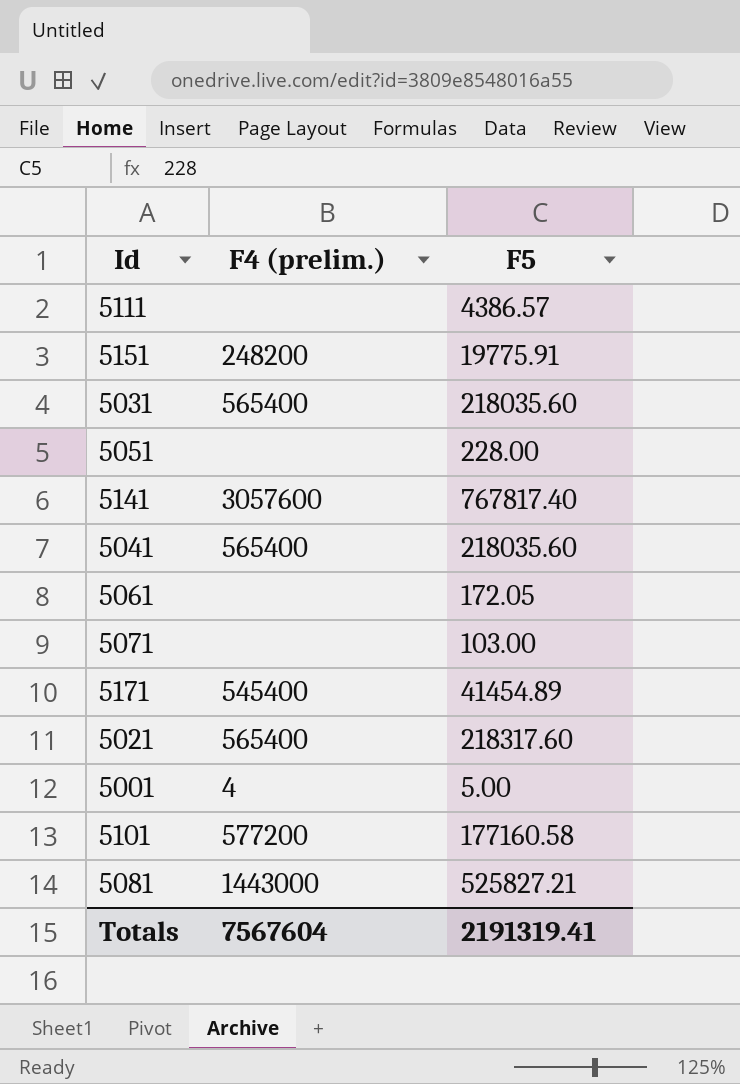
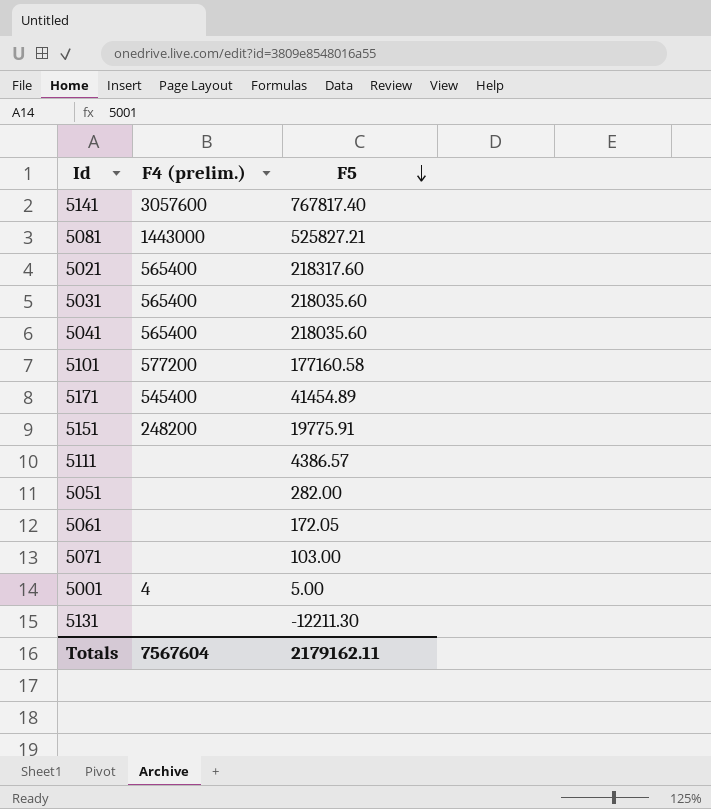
row order: none -> F5 descending
5051 | F5: 228.00 -> 282.00
row 5131: none -> none | -12211.30
Totals | F5: 2191319.41 -> 2179162.11

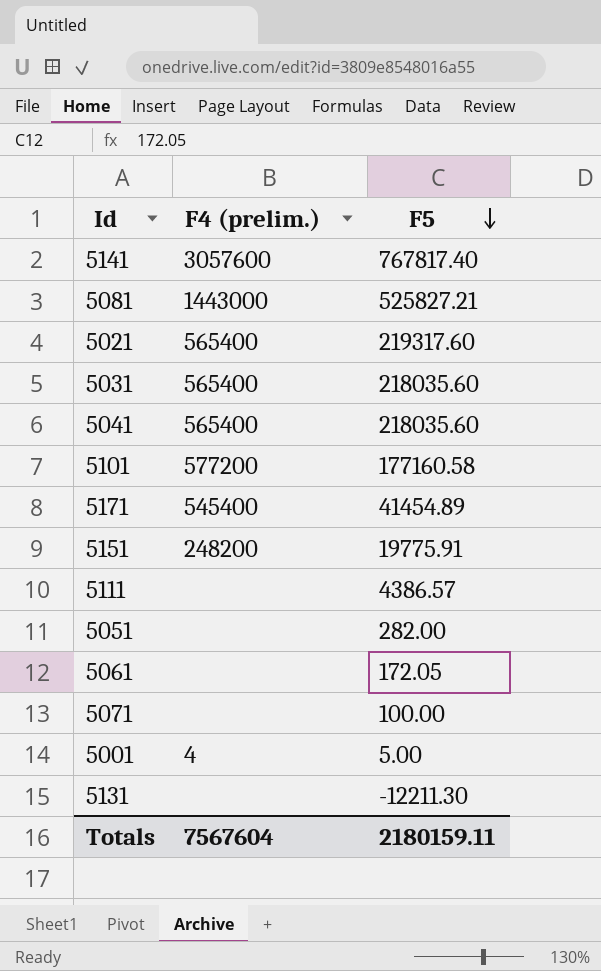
5021 | F5: 218317.60 -> 219317.60
5071 | F5: 103.00 -> 100.00
Totals | F5: 2179162.11 -> 2180159.11

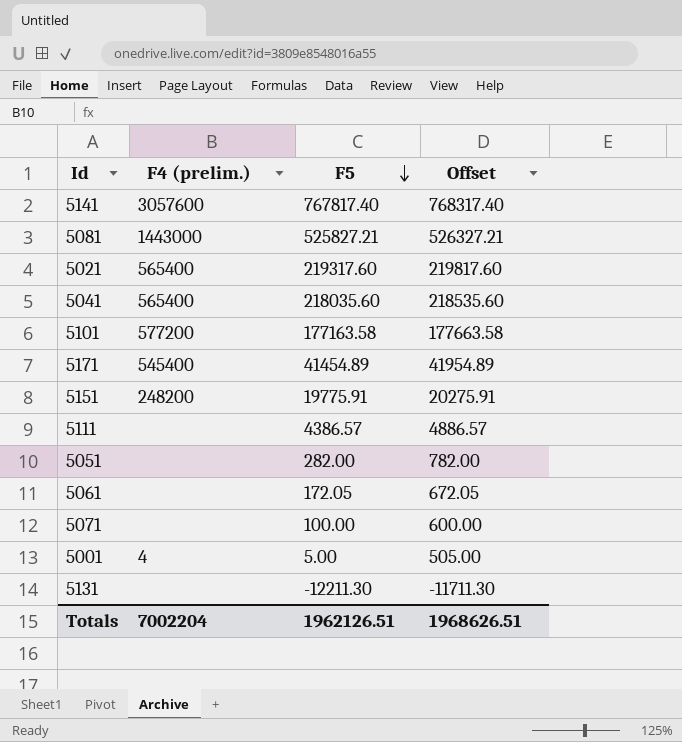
column Offset | formula: none -> [F5] + 500
row 5031: 565400 | 218035.60 -> none
5101 | F5: 177160.58 -> 177163.58
Totals | F4 (prelim.): 7567604 -> 7002204
Totals | F5: 2180159.11 -> 1962126.51

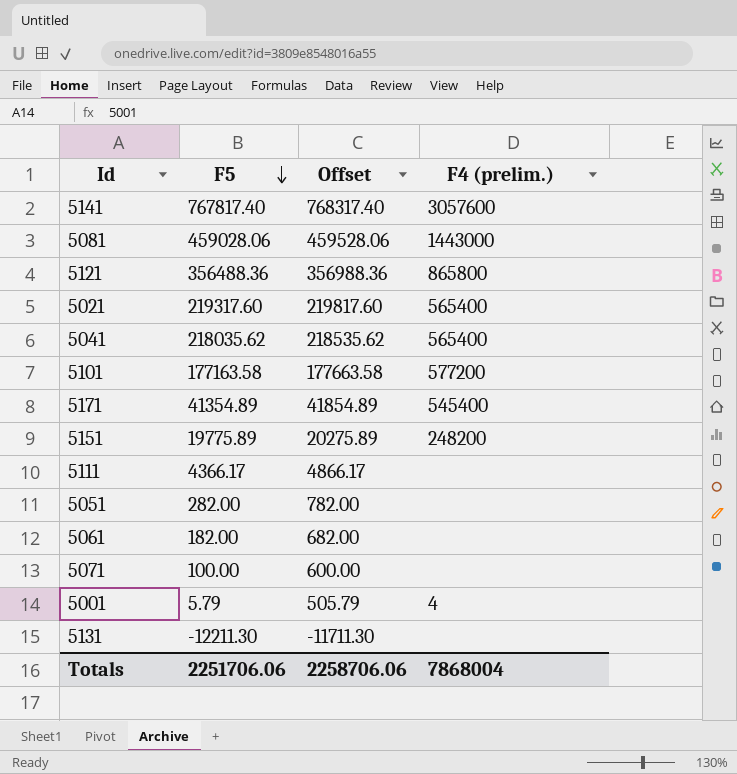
column F4 (prelim.) | position: 2 -> 4
5081 | F5: 525827.21 -> 459028.06
5081 | Offset: 526327.21 -> 459528.06
row 5121: none -> 356488.36 | 356988.36 | 865800
5041 | F5: 218035.60 -> 218035.62
5041 | Offset: 218535.60 -> 218535.62
5171 | F5: 41454.89 -> 41354.89
5171 | Offset: 41954.89 -> 41854.89
5151 | F5: 19775.91 -> 19775.89
5151 | Offset: 20275.91 -> 20275.89
5111 | F5: 4386.57 -> 4366.17
5111 | Offset: 4886.57 -> 4866.17
5061 | F5: 172.05 -> 182.00
5061 | Offset: 672.05 -> 682.00
5001 | F5: 5.00 -> 5.79
5001 | Offset: 505.00 -> 505.79
Totals | F5: 1962126.51 -> 2251706.06
Totals | Offset: 1968626.51 -> 2258706.06
Totals | F4 (prelim.): 7002204 -> 7868004

